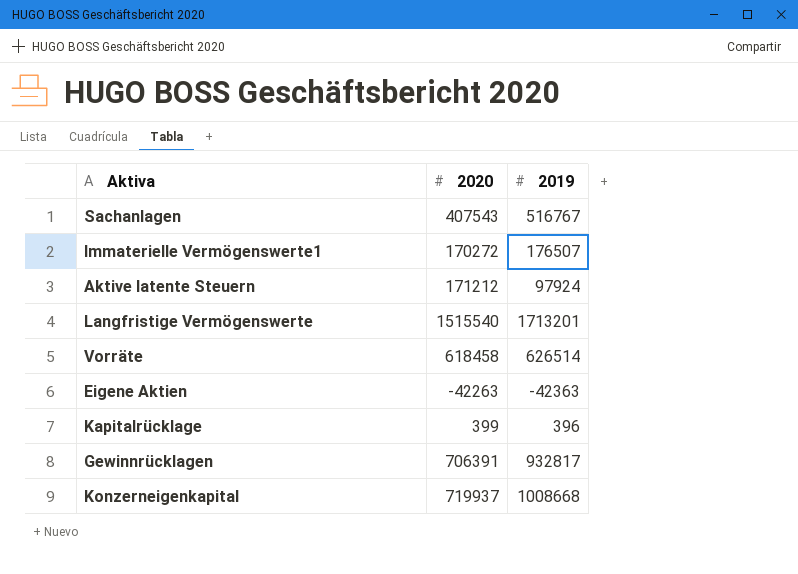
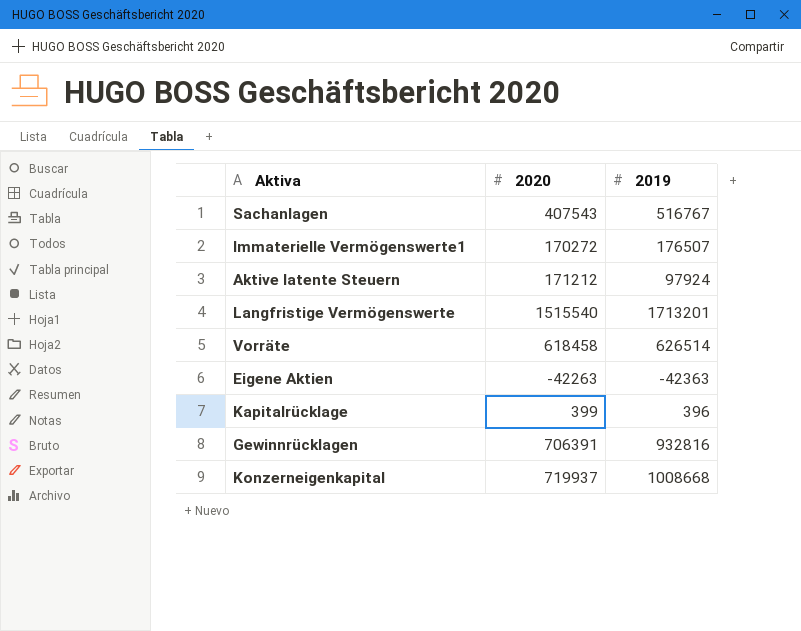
Gewinnrücklagen | 2019: 932817 -> 932816

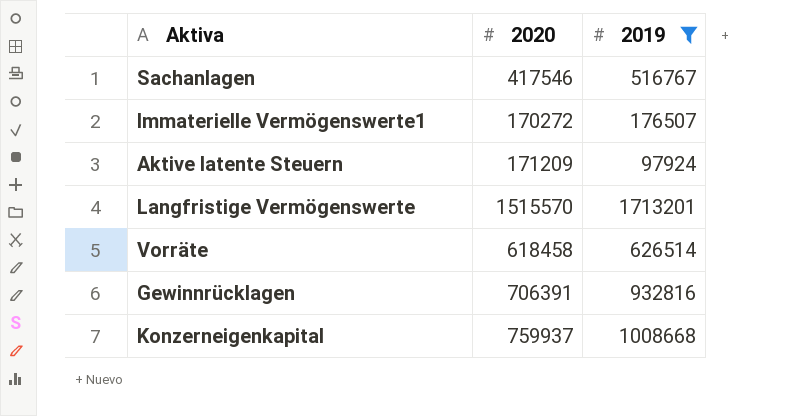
filter: none -> 2019 >= 97924
Sachanlagen | 2020: 407543 -> 417546
Aktive latente Steuern | 2020: 171212 -> 171209
Langfristige Vermögenswerte | 2020: 1515540 -> 1515570
Konzerneigenkapital | 2020: 719937 -> 759937

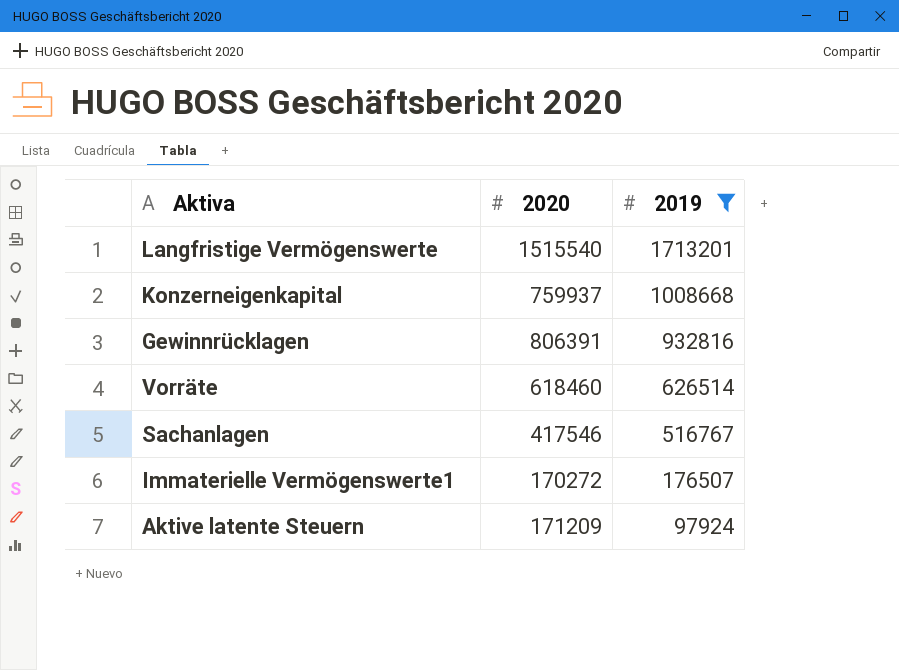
row order: none -> 2019 descending
Langfristige Vermögenswerte | 2020: 1515570 -> 1515540
Gewinnrücklagen | 2020: 706391 -> 806391
Vorräte | 2020: 618458 -> 618460

